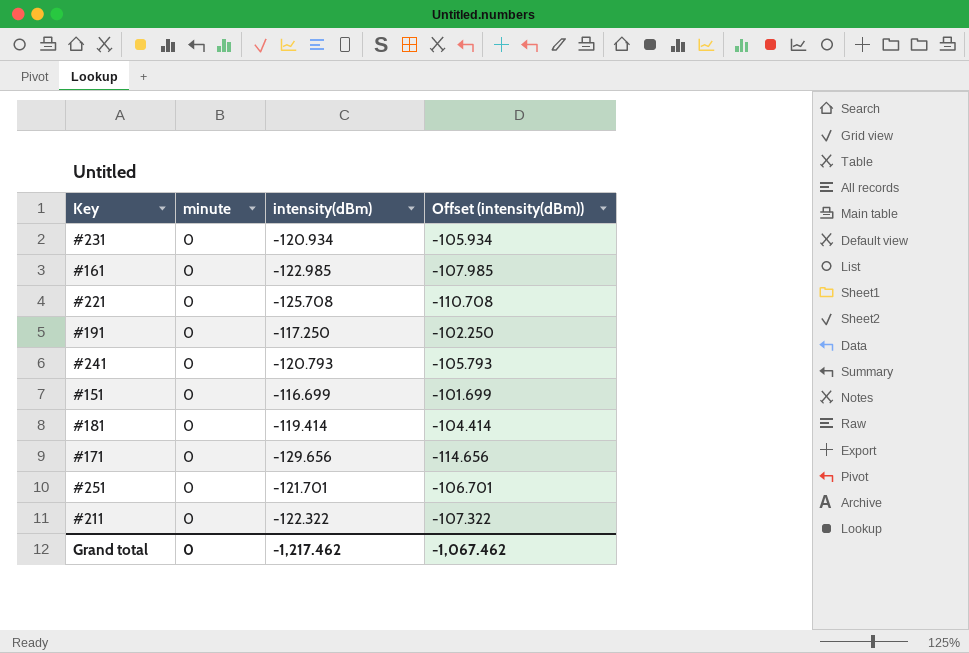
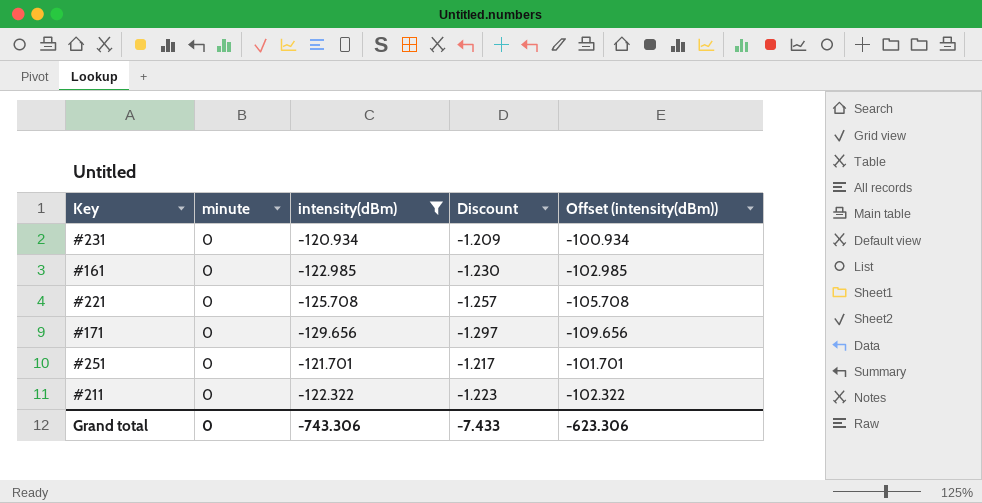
filter: none -> intensity(dBm) <= -120.934
column Discount | formula: none -> [intensity(dBm)] * 0.01
column Offset (intensity(dBm)) | formula: [intensity(dBm)] + 15 -> [intensity(dBm)] + 20
Grand total | intensity(dBm): -1,217.462 -> -743.306
Grand total | Offset (intensity(dBm)): -1,067.462 -> -623.306

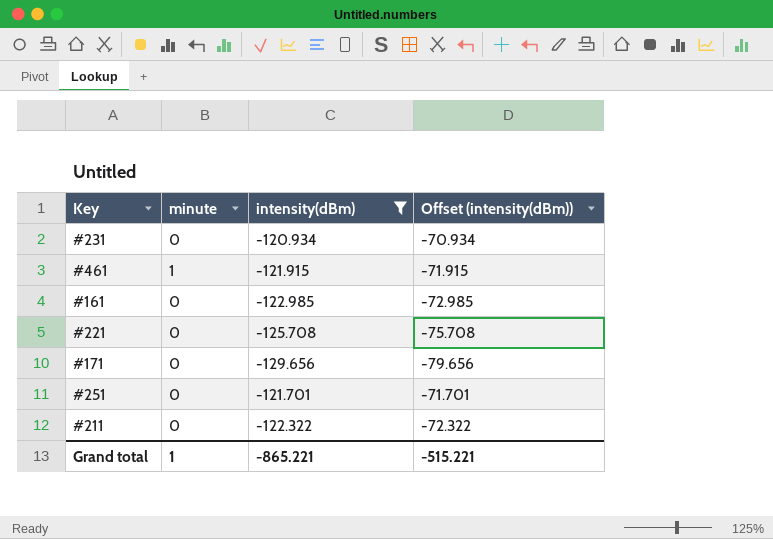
column Discount | formula: [intensity(dBm)] * 0.01 -> none
column Offset (intensity(dBm)) | formula: [intensity(dBm)] + 20 -> [intensity(dBm)] + 50
row #461: none -> 1 | -121.915 | -71.915
Grand total | minute: 0 -> 1
Grand total | intensity(dBm): -743.306 -> -865.221
Grand total | Offset (intensity(dBm)): -623.306 -> -515.221

